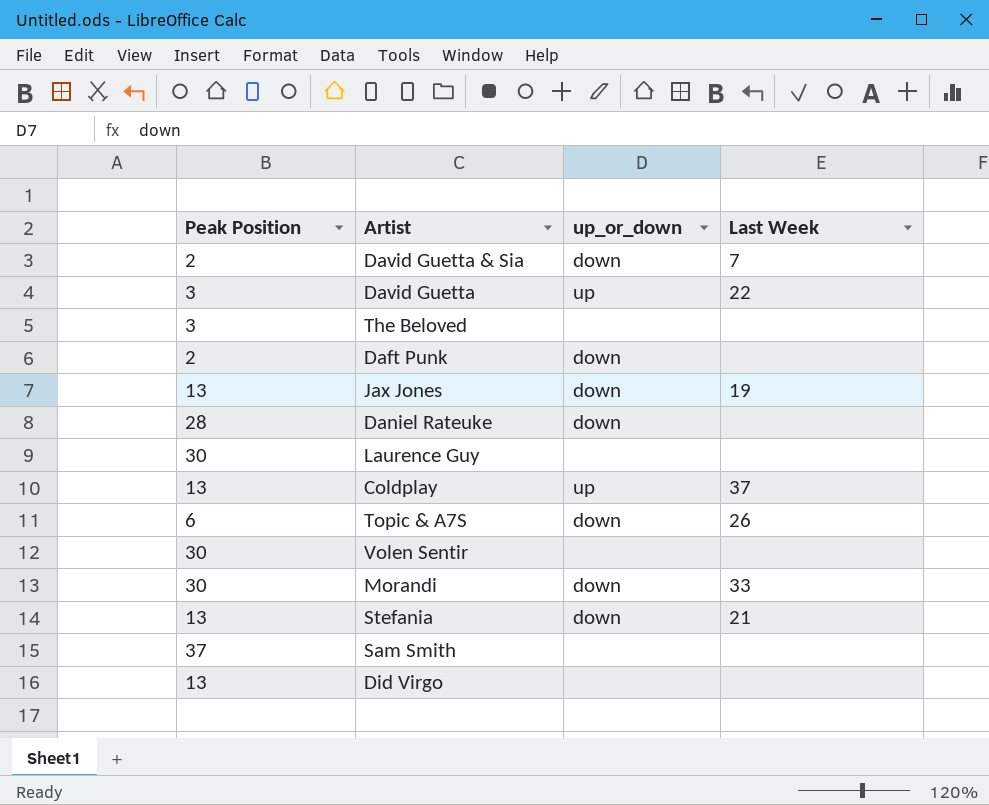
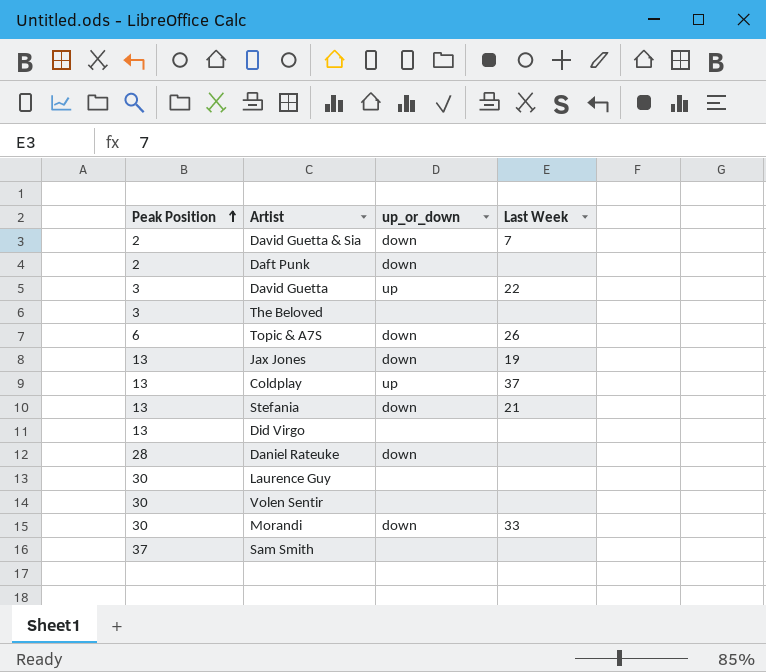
row order: none -> Peak Position ascending

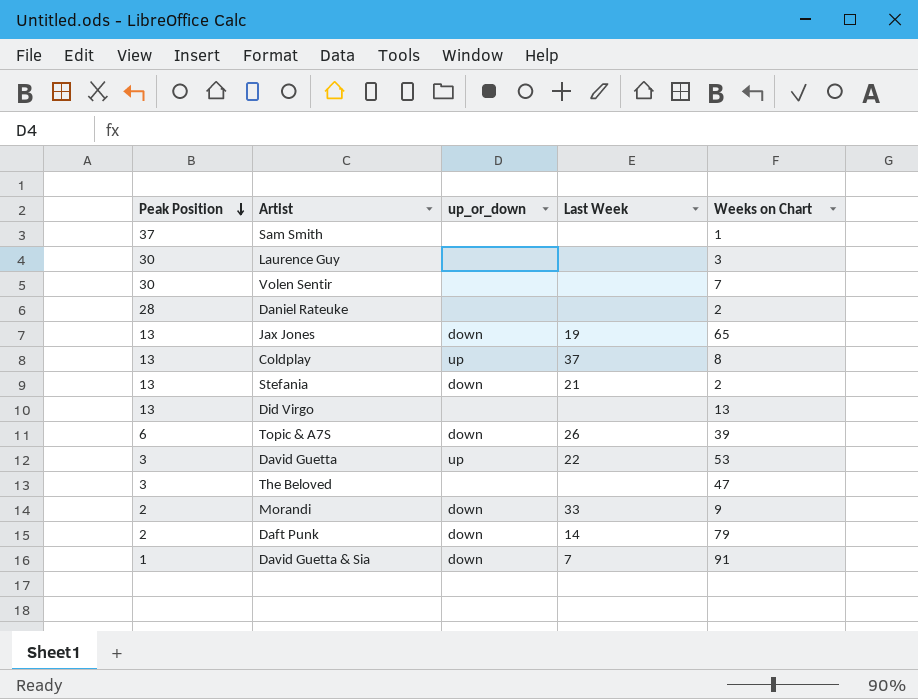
row order: Peak Position ascending -> Peak Position descending
column Weeks on Chart | position: none -> 5
Daniel Rateuke | up_or_down: down -> none
Morandi | Peak Position: 30 -> 2
Daft Punk | Last Week: none -> 14
David Guetta & Sia | Peak Position: 2 -> 1

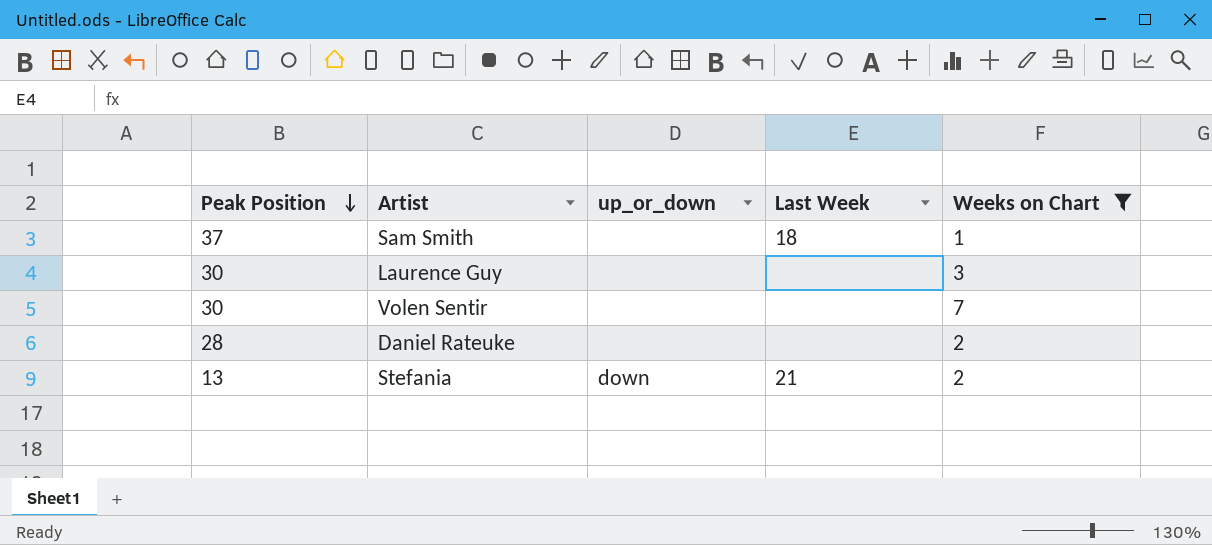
filter: none -> Weeks on Chart <= 7
Sam Smith | Last Week: none -> 18

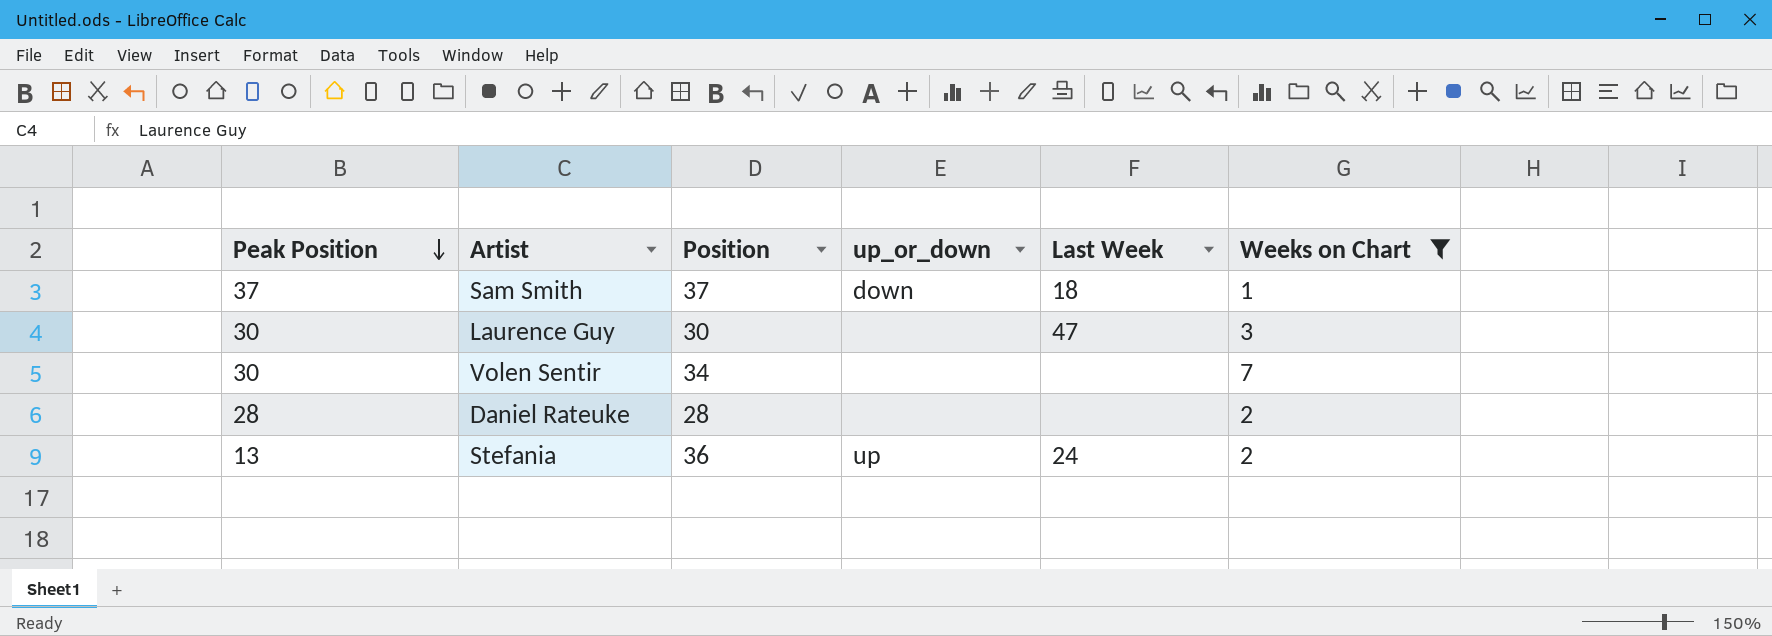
column Position | position: none -> 3
Sam Smith | up_or_down: none -> down
Laurence Guy | Last Week: none -> 47
Stefania | up_or_down: down -> up
Stefania | Last Week: 21 -> 24

